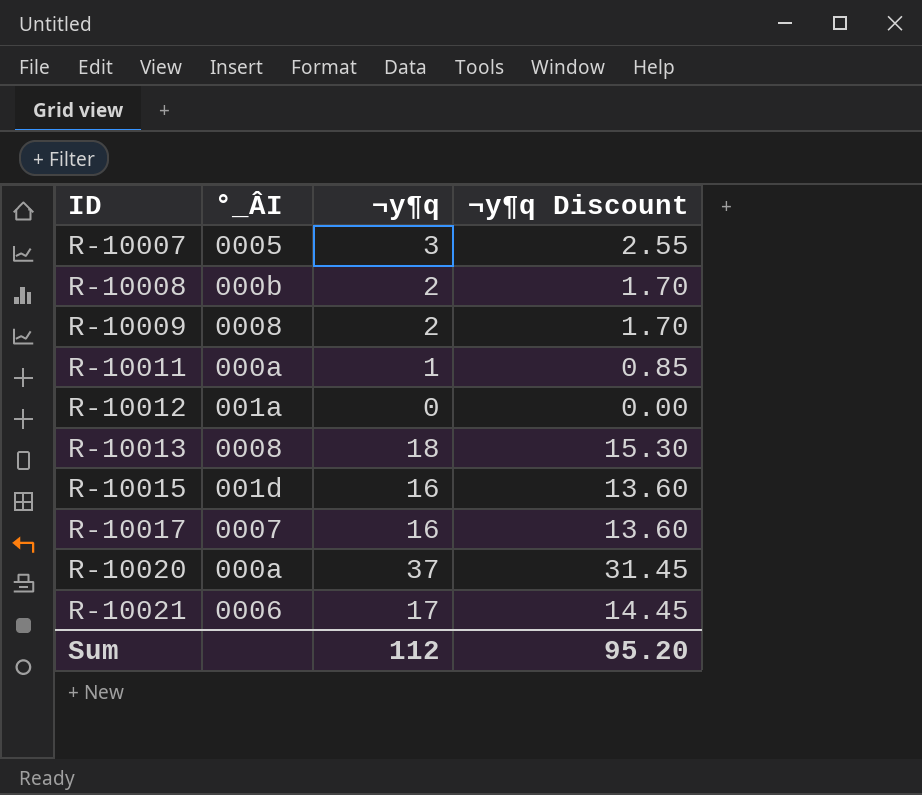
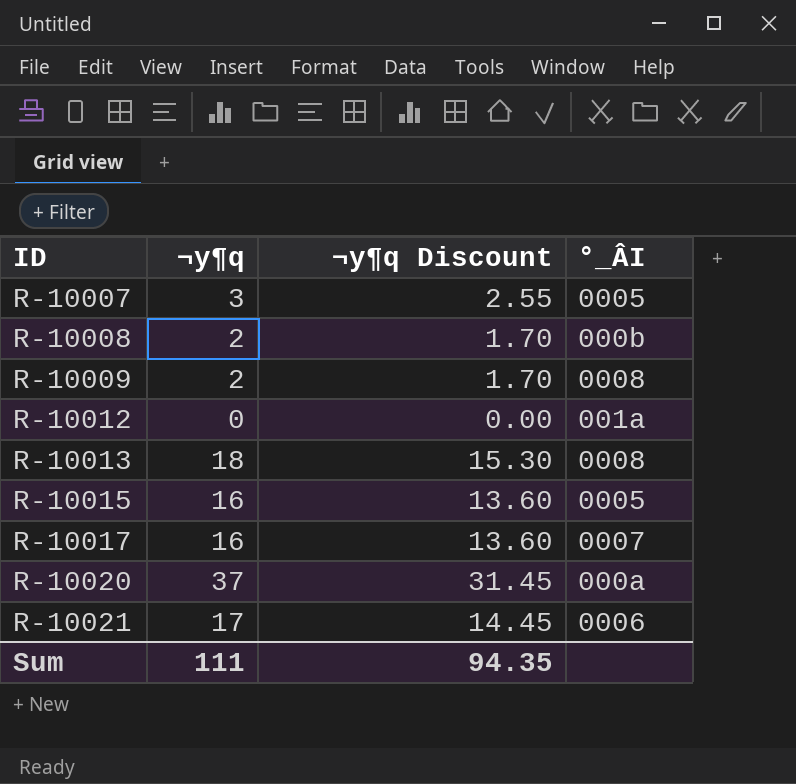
column °_ÂI | position: 2 -> 4
row R-10011: 000a | 1 | 0.85 -> none
R-10015 | °_ÂI: 001d -> 0005
Sum | ¬y¶q: 112 -> 111
Sum | ¬y¶q Discount: 95.20 -> 94.35

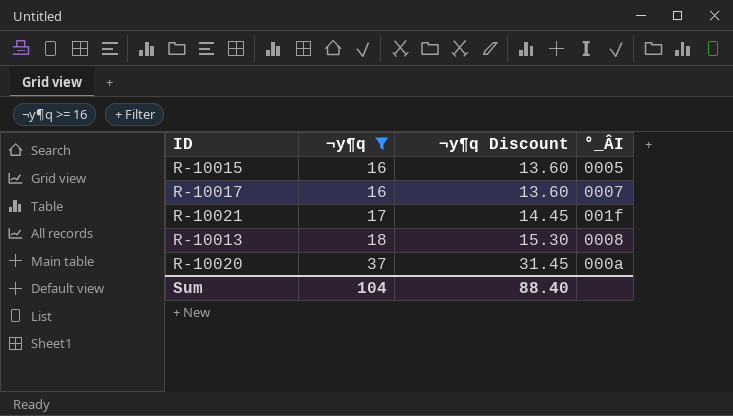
filter: none -> ¬y¶q >= 16
row order: ID ascending -> ¬y¶q ascending
R-10021 | °_ÂI: 0006 -> 001f
Sum | ¬y¶q: 111 -> 104
Sum | ¬y¶q Discount: 94.35 -> 88.40

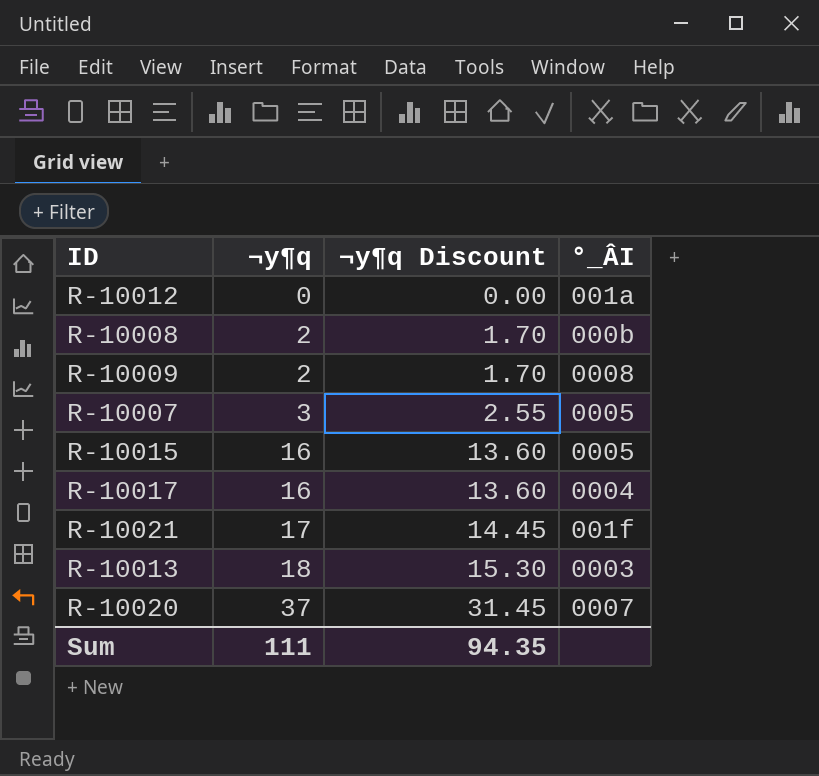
filter: ¬y¶q >= 16 -> none
R-10017 | °_ÂI: 0007 -> 0004
R-10013 | °_ÂI: 0008 -> 0003
R-10020 | °_ÂI: 000a -> 0007
Sum | ¬y¶q: 104 -> 111
Sum | ¬y¶q Discount: 88.40 -> 94.35

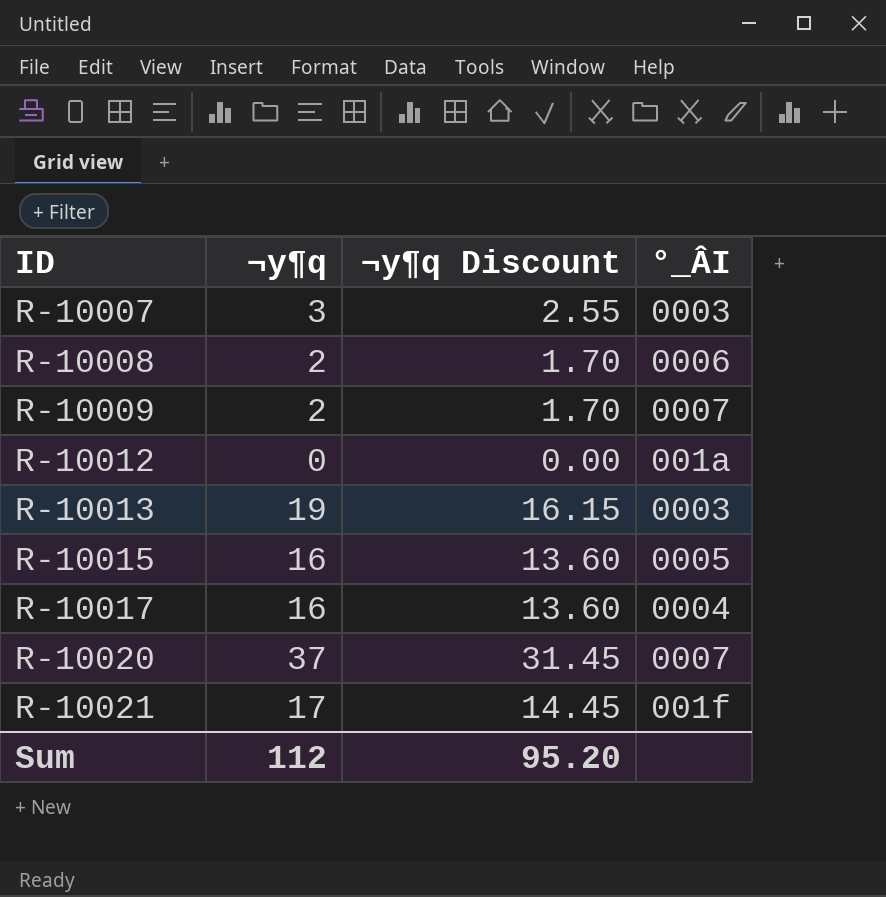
row order: ¬y¶q ascending -> ID ascending
R-10007 | °_ÂI: 0005 -> 0003
R-10008 | °_ÂI: 000b -> 0006
R-10009 | °_ÂI: 0008 -> 0007
R-10013 | ¬y¶q: 18 -> 19
R-10013 | ¬y¶q Discount: 15.30 -> 16.15
Sum | ¬y¶q: 111 -> 112
Sum | ¬y¶q Discount: 94.35 -> 95.20

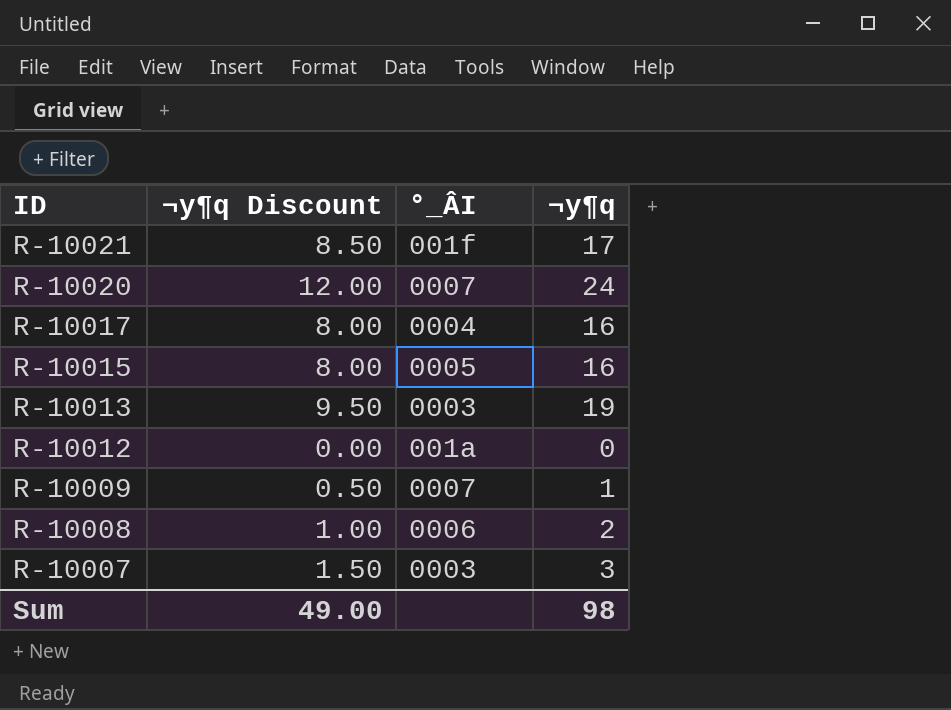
row order: ID ascending -> ID descending
column ¬y¶q Discount | formula: [¬y¶q] * 0.85 -> [¬y¶q] * 0.5
column ¬y¶q | position: 2 -> 4
R-10020 | ¬y¶q: 37 -> 24
R-10009 | ¬y¶q: 2 -> 1
Sum | ¬y¶q Discount: 95.20 -> 49.00
Sum | ¬y¶q: 112 -> 98

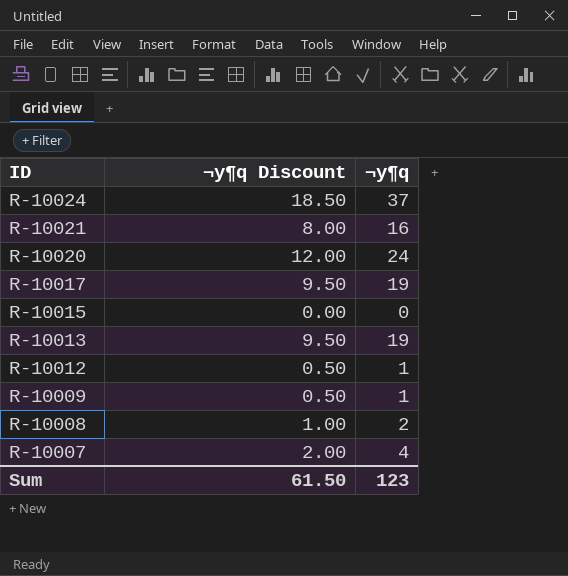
column °_ÂI | position: 3 -> none
row R-10024: none -> 18.50 | 37
R-10021 | ¬y¶q Discount: 8.50 -> 8.00
R-10021 | ¬y¶q: 17 -> 16
R-10017 | ¬y¶q Discount: 8.00 -> 9.50
R-10017 | ¬y¶q: 16 -> 19
R-10015 | ¬y¶q Discount: 8.00 -> 0.00
R-10015 | ¬y¶q: 16 -> 0
R-10012 | ¬y¶q Discount: 0.00 -> 0.50
R-10012 | ¬y¶q: 0 -> 1
R-10007 | ¬y¶q Discount: 1.50 -> 2.00
R-10007 | ¬y¶q: 3 -> 4
Sum | ¬y¶q Discount: 49.00 -> 61.50
Sum | ¬y¶q: 98 -> 123

